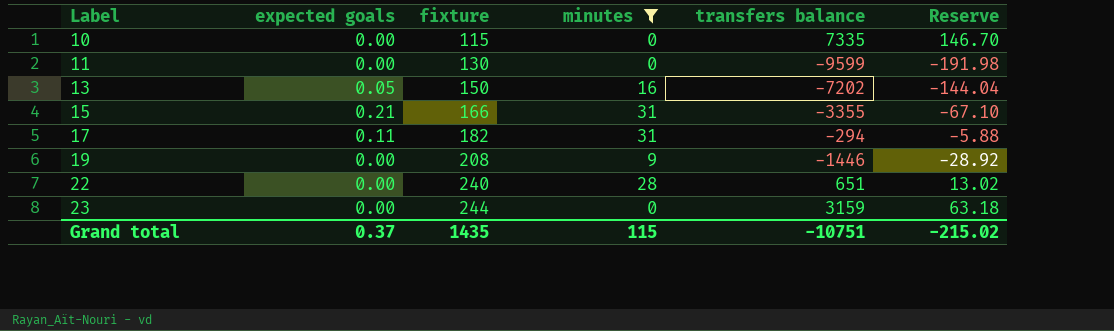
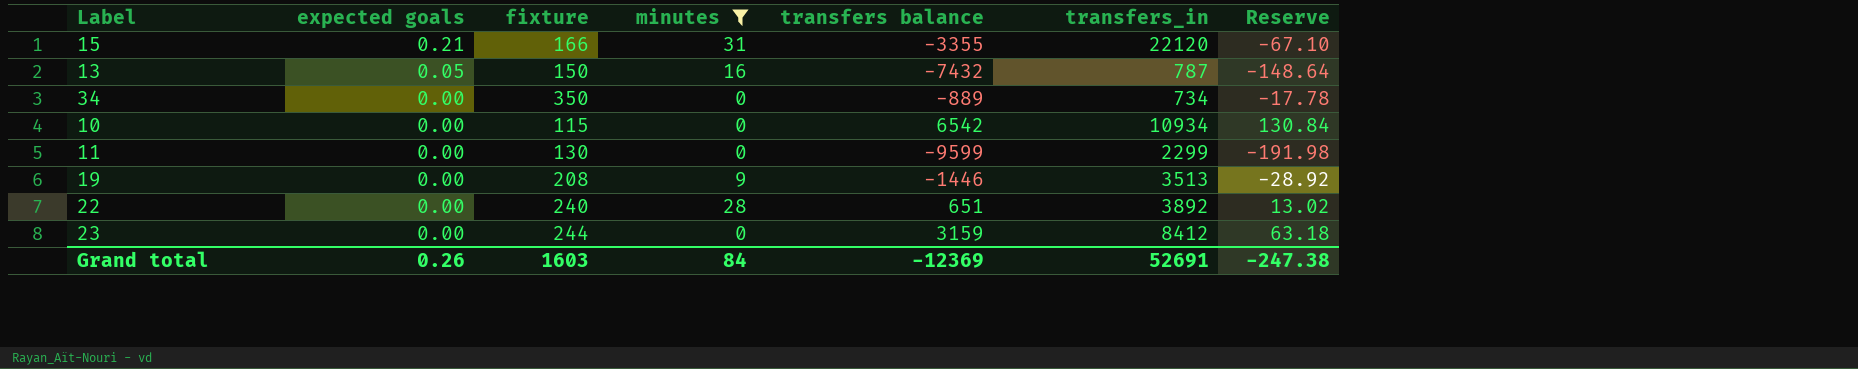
row order: Label ascending -> expected goals descending
column transfers_in | position: none -> 6
row 17: 0.11 | 182 | 31 | -294 | -5.88 -> none
13 | transfers balance: -7202 -> -7432
13 | Reserve: -144.04 -> -148.64
row 34: none -> 0.00 | 350 | 0 | -889 | 734 | -17.78
10 | transfers balance: 7335 -> 6542
10 | Reserve: 146.70 -> 130.84
Grand total | expected goals: 0.37 -> 0.26
Grand total | fixture: 1435 -> 1603
Grand total | minutes: 115 -> 84
Grand total | transfers balance: -10751 -> -12369
Grand total | Reserve: -215.02 -> -247.38

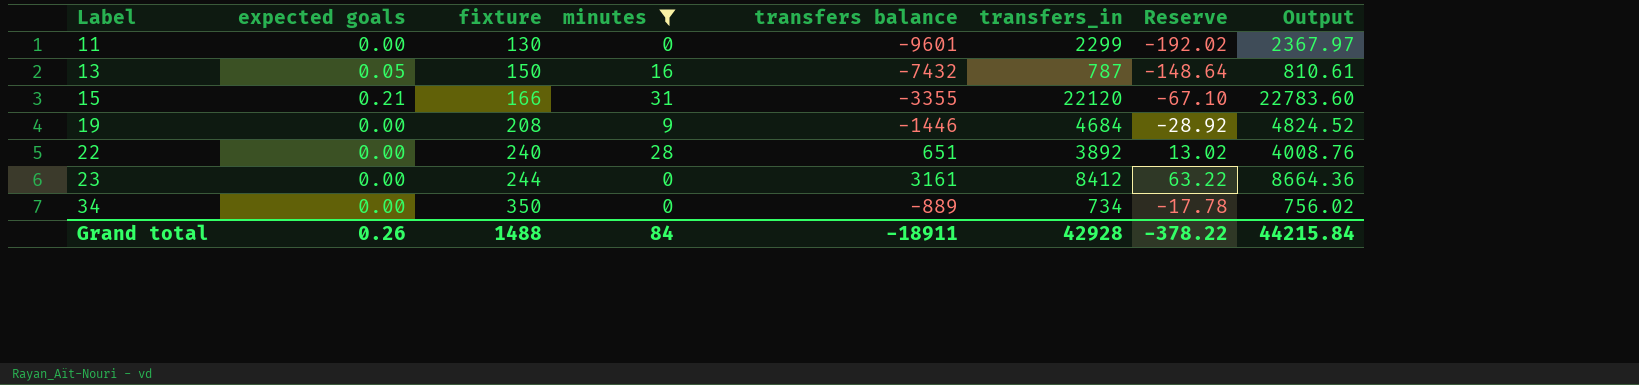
row order: expected goals descending -> Label ascending
column Output | formula: none -> [transfers_in] * 1.03
row 10: 0.00 | 115 | 0 | 6542 | 10934 | 130.84 -> none
11 | transfers balance: -9599 -> -9601
11 | Reserve: -191.98 -> -192.02
19 | transfers_in: 3513 -> 4684
23 | transfers balance: 3159 -> 3161
23 | Reserve: 63.18 -> 63.22
Grand total | fixture: 1603 -> 1488
Grand total | transfers balance: -12369 -> -18911
Grand total | transfers_in: 52691 -> 42928
Grand total | Reserve: -247.38 -> -378.22

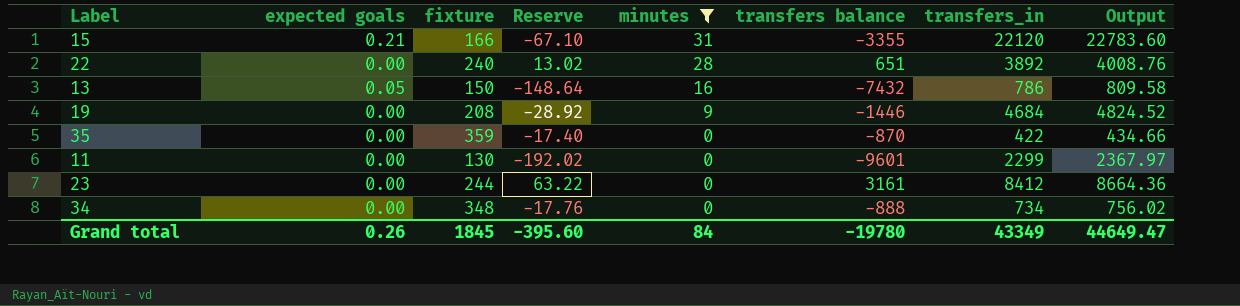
row order: Label ascending -> minutes descending
column Reserve | position: 7 -> 4
13 | transfers_in: 787 -> 786
13 | Output: 810.61 -> 809.58
row 35: none -> 0.00 | 359 | -17.40 | 0 | -870 | 422 | 434.66
34 | fixture: 350 -> 348
34 | Reserve: -17.78 -> -17.76
34 | transfers balance: -889 -> -888
Grand total | fixture: 1488 -> 1845
Grand total | Reserve: -378.22 -> -395.60
Grand total | transfers balance: -18911 -> -19780
Grand total | transfers_in: 42928 -> 43349
Grand total | Output: 44215.84 -> 44649.47

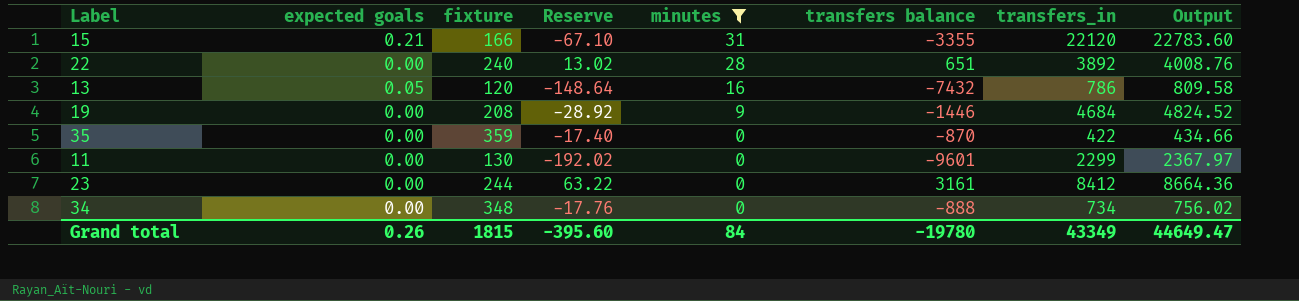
13 | fixture: 150 -> 120
Grand total | fixture: 1845 -> 1815

